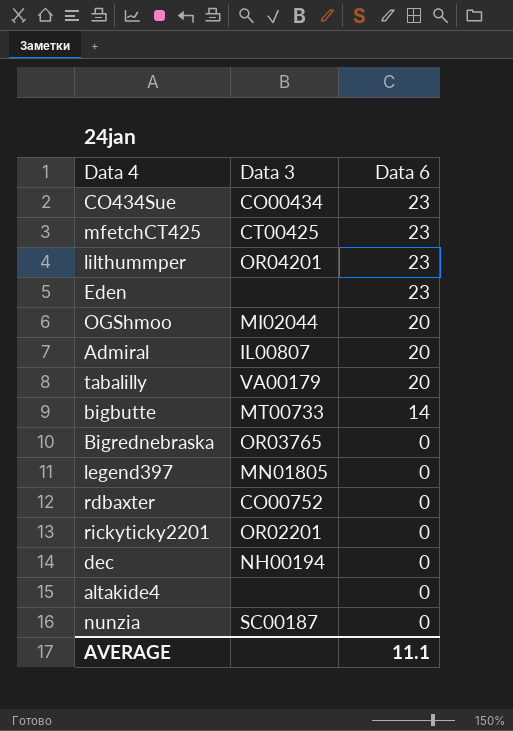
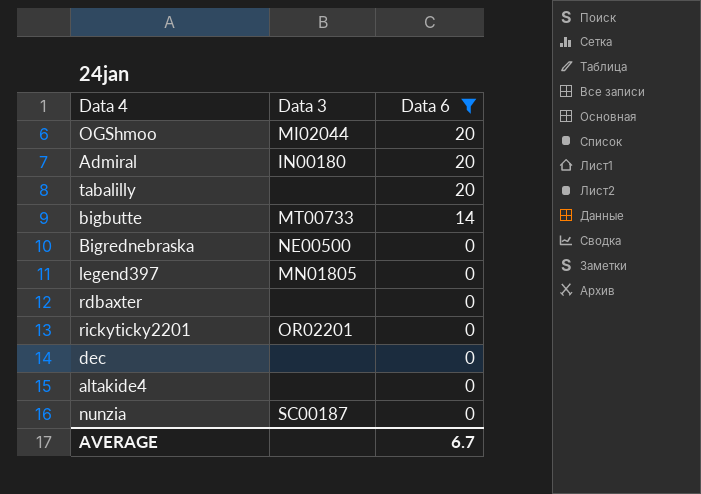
filter: none -> Data 6 != 23
Admiral | Data 3: IL00807 -> IN00180
tabalilly | Data 3: VA00179 -> none
Bigrednebraska | Data 3: OR03765 -> NE00500
rdbaxter | Data 3: CO00752 -> none
dec | Data 3: NH00194 -> none
AVERAGE | Data 6: 11.1 -> 6.7

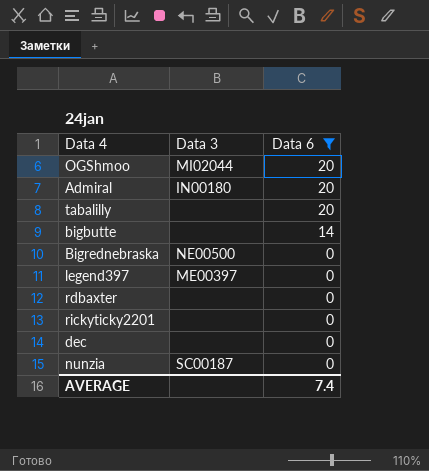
row altakide4: none | 0 -> none
bigbutte | Data 3: MT00733 -> none
legend397 | Data 3: MN01805 -> ME00397
rickyticky2201 | Data 3: OR02201 -> none
AVERAGE | Data 6: 6.7 -> 7.4

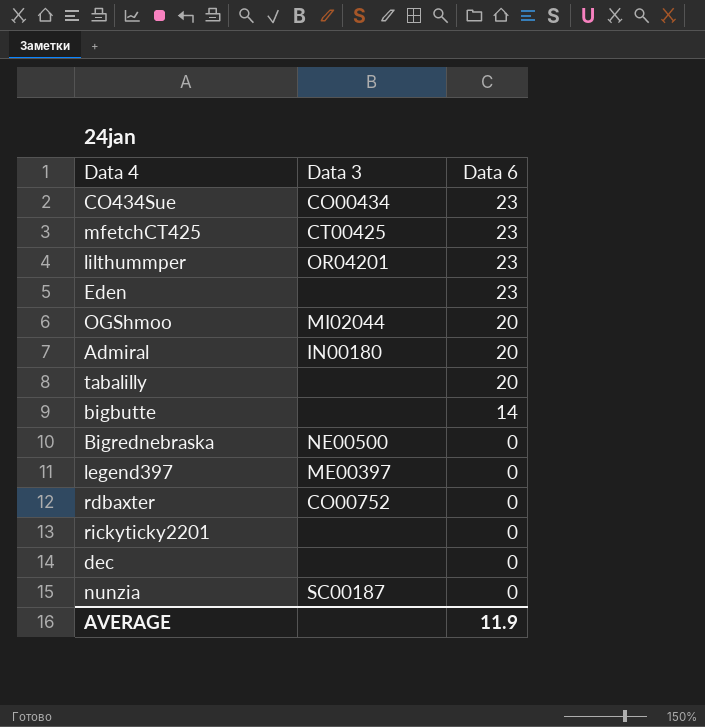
filter: Data 6 != 23 -> none
rdbaxter | Data 3: none -> CO00752
AVERAGE | Data 6: 7.4 -> 11.9

